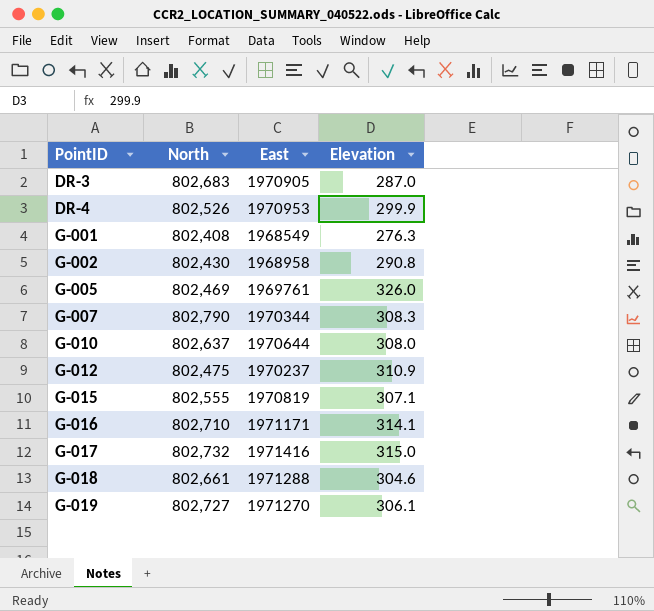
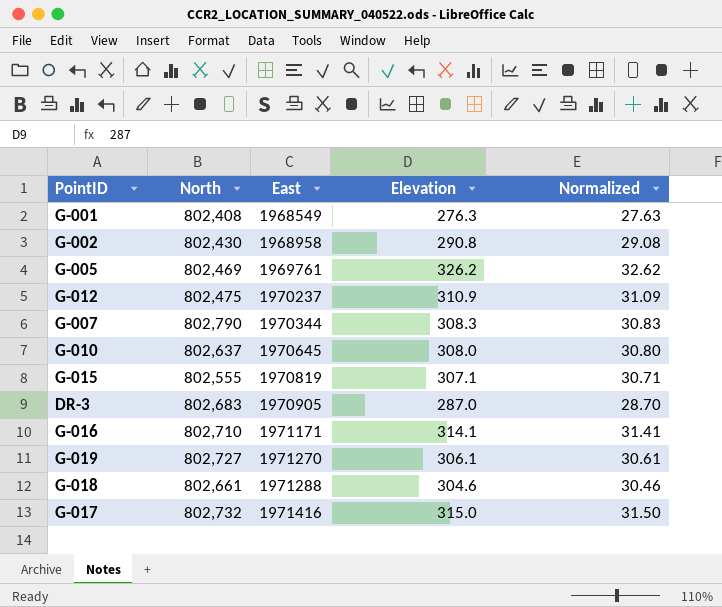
row order: PointID ascending -> East ascending
column Normalized | formula: none -> [Elevation] * 0.1
row DR-4: 802,526 | 1970953 | 299.9 -> none
G-005 | Elevation: 326.0 -> 326.2
G-010 | East: 1970644 -> 1970645

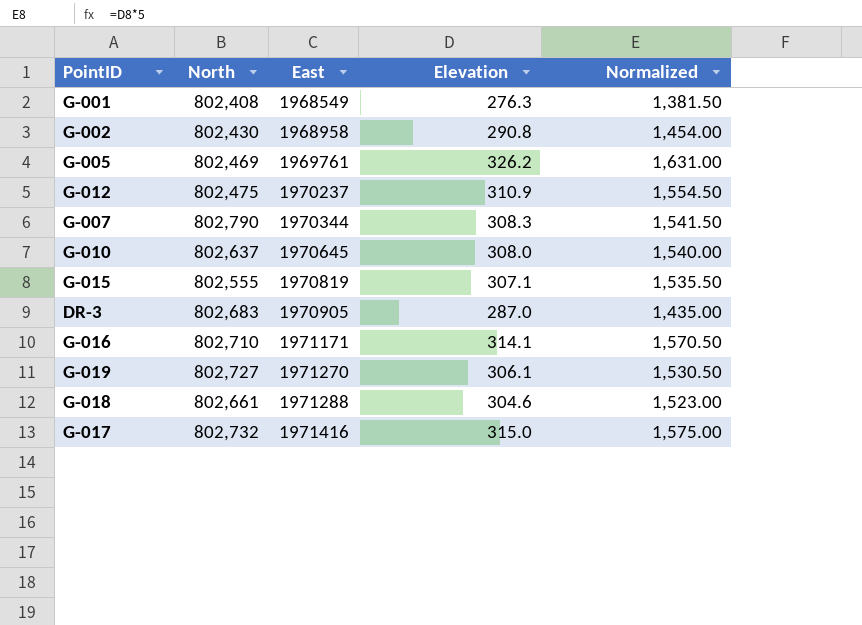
column Normalized | formula: [Elevation] * 0.1 -> [Elevation] * 5

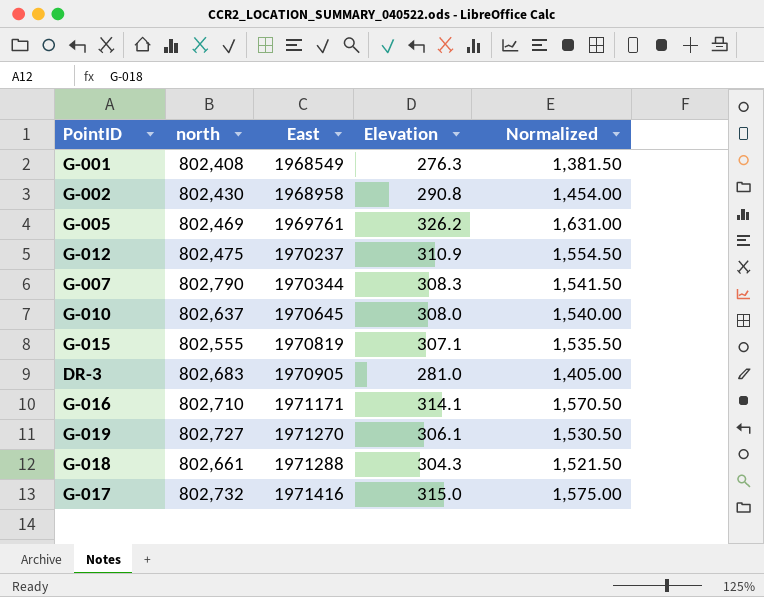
column name: North -> north
DR-3 | Elevation: 287.0 -> 281.0
DR-3 | Normalized: 1,435.00 -> 1,405.00
G-018 | Elevation: 304.6 -> 304.3
G-018 | Normalized: 1,523.00 -> 1,521.50

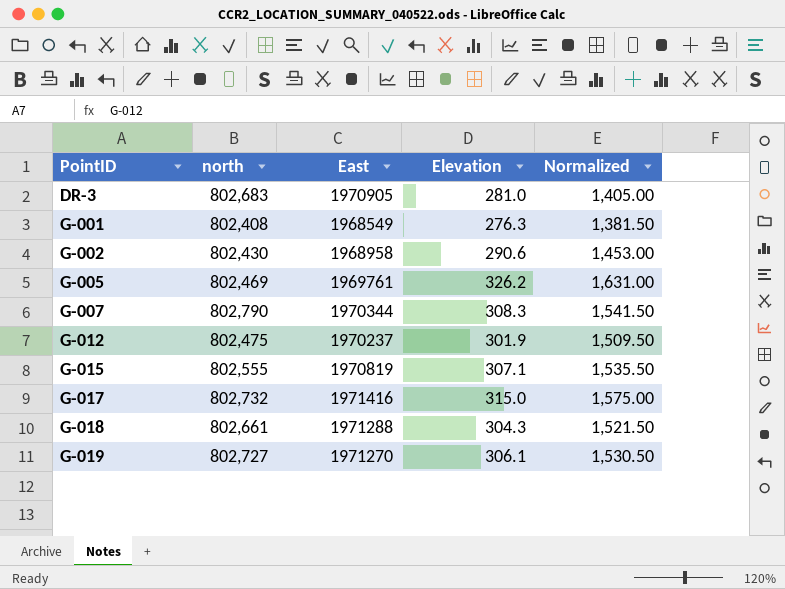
row order: East ascending -> PointID ascending
row G-010: 802,637 | 1970645 | 308.0 | 1,540.00 -> none
row G-016: 802,710 | 1971171 | 314.1 | 1,570.50 -> none
G-002 | Elevation: 290.8 -> 290.6
G-002 | Normalized: 1,454.00 -> 1,453.00
G-012 | Elevation: 310.9 -> 301.9
G-012 | Normalized: 1,554.50 -> 1,509.50

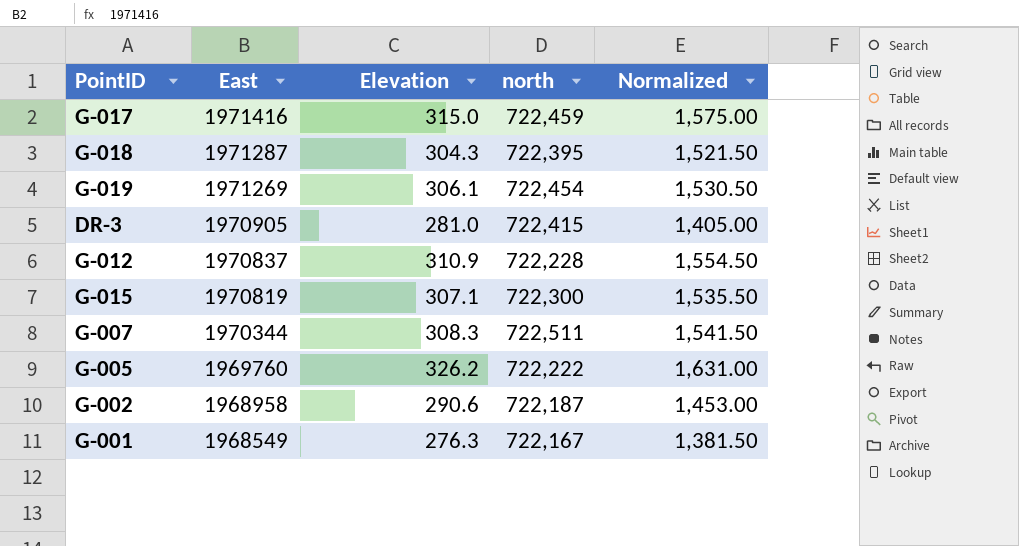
row order: PointID ascending -> East descending
column north | position: 2 -> 4
G-017 | north: 802,732 -> 722,459
G-018 | East: 1971288 -> 1971287
G-018 | north: 802,661 -> 722,395
G-019 | East: 1971270 -> 1971269
G-019 | north: 802,727 -> 722,454
DR-3 | north: 802,683 -> 722,415
G-012 | East: 1970237 -> 1970837
G-012 | Elevation: 301.9 -> 310.9
G-012 | north: 802,475 -> 722,228
G-012 | Normalized: 1,509.50 -> 1,554.50
G-015 | north: 802,555 -> 722,300
G-007 | north: 802,790 -> 722,511
G-005 | East: 1969761 -> 1969760
G-005 | north: 802,469 -> 722,222
G-002 | north: 802,430 -> 722,187
G-001 | north: 802,408 -> 722,167

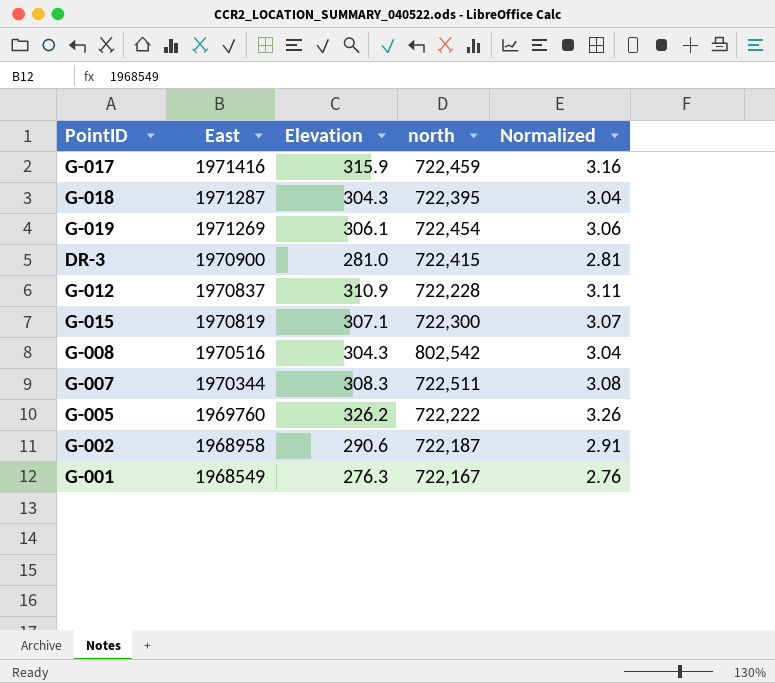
column Normalized | formula: [Elevation] * 5 -> [Elevation] * 0.01
G-017 | Elevation: 315.0 -> 315.9
DR-3 | East: 1970905 -> 1970900
row G-008: none -> 1970516 | 304.3 | 802,542 | 3.04

